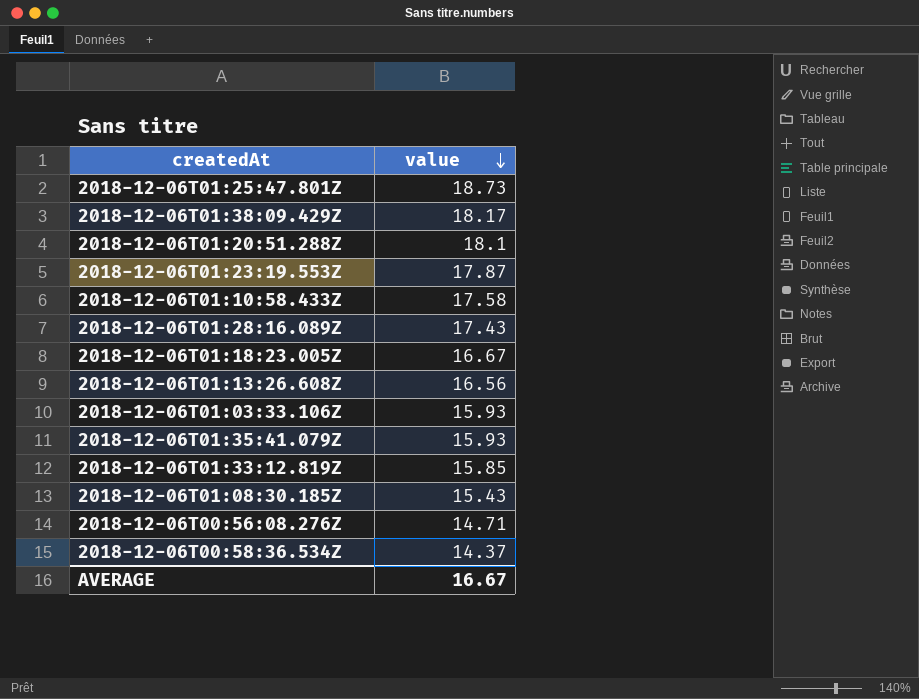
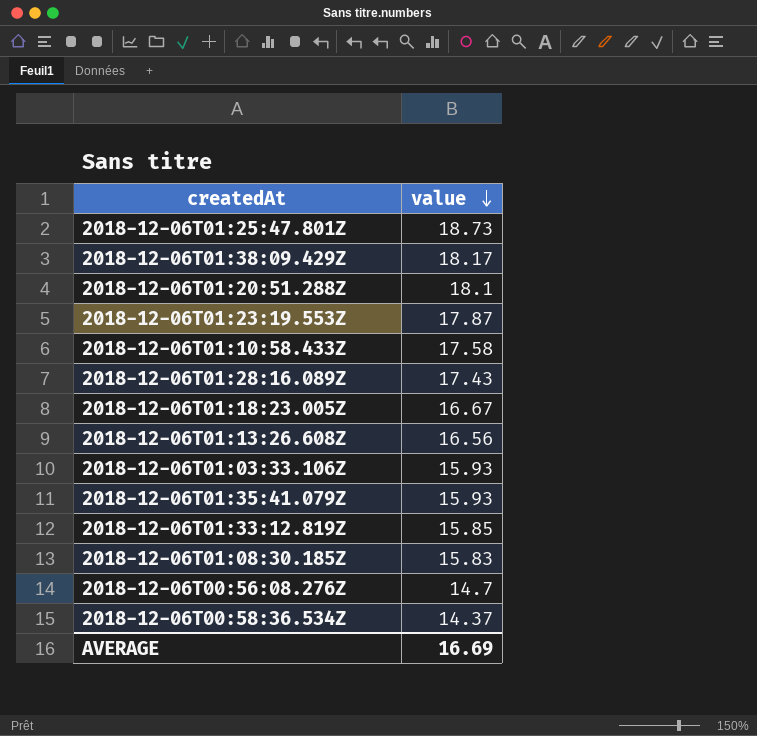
2018-12-06T01:08:30.185Z | value: 15.43 -> 15.83
2018-12-06T00:56:08.276Z | value: 14.71 -> 14.7
AVERAGE | value: 16.67 -> 16.69

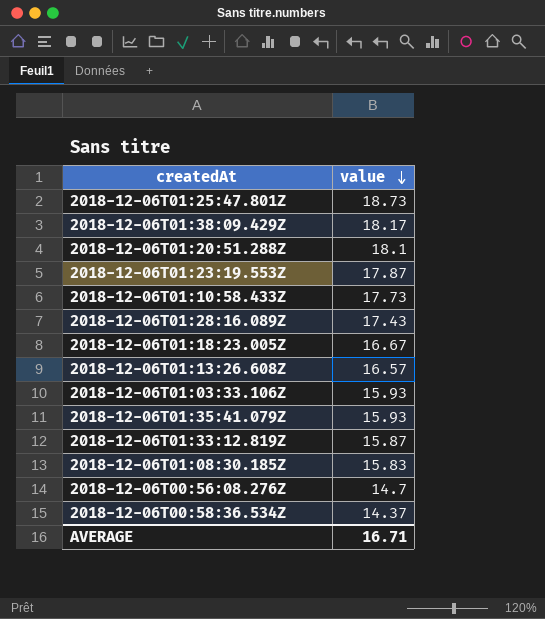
2018-12-06T01:10:58.433Z | value: 17.58 -> 17.73
2018-12-06T01:13:26.608Z | value: 16.56 -> 16.57
2018-12-06T01:33:12.819Z | value: 15.85 -> 15.87
AVERAGE | value: 16.69 -> 16.71

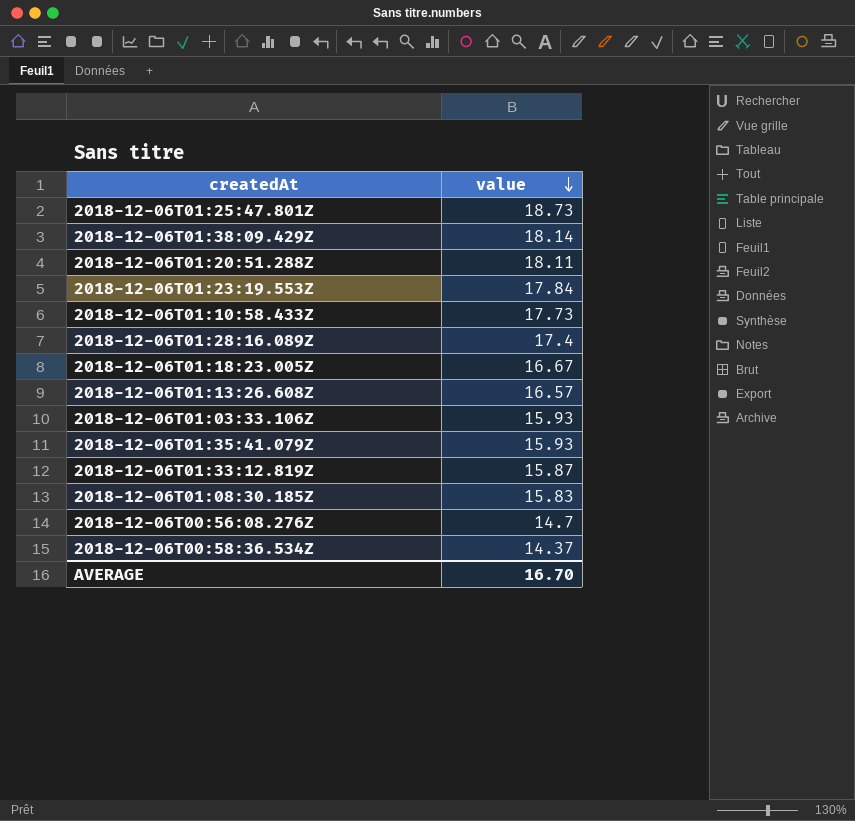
2018-12-06T01:38:09.429Z | value: 18.17 -> 18.14
2018-12-06T01:20:51.288Z | value: 18.1 -> 18.11
2018-12-06T01:23:19.553Z | value: 17.87 -> 17.84
2018-12-06T01:28:16.089Z | value: 17.43 -> 17.4
AVERAGE | value: 16.71 -> 16.70

